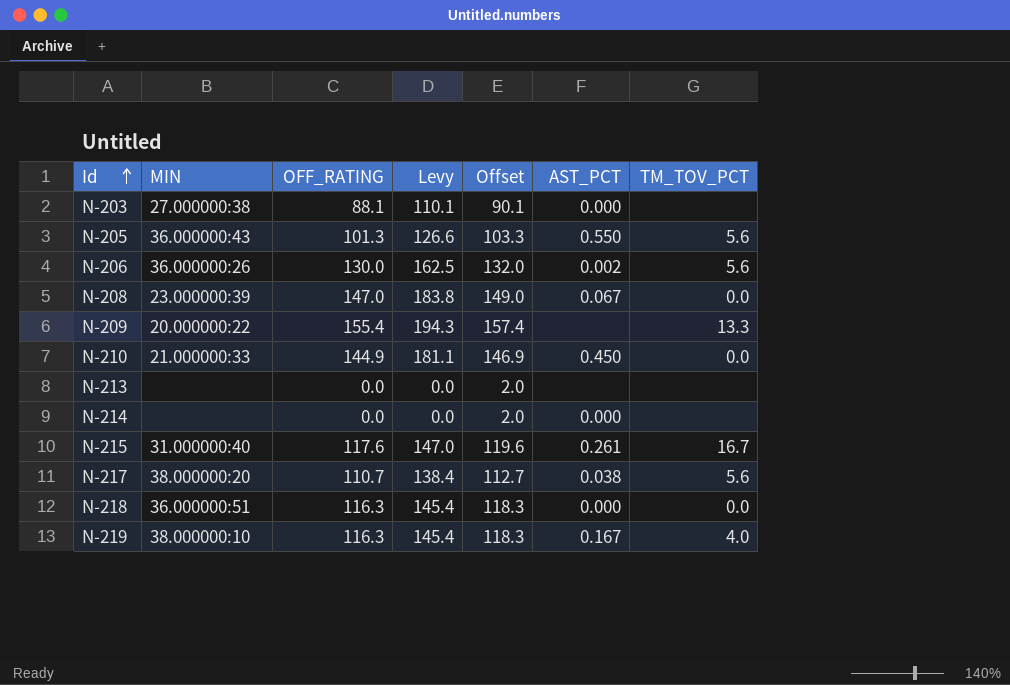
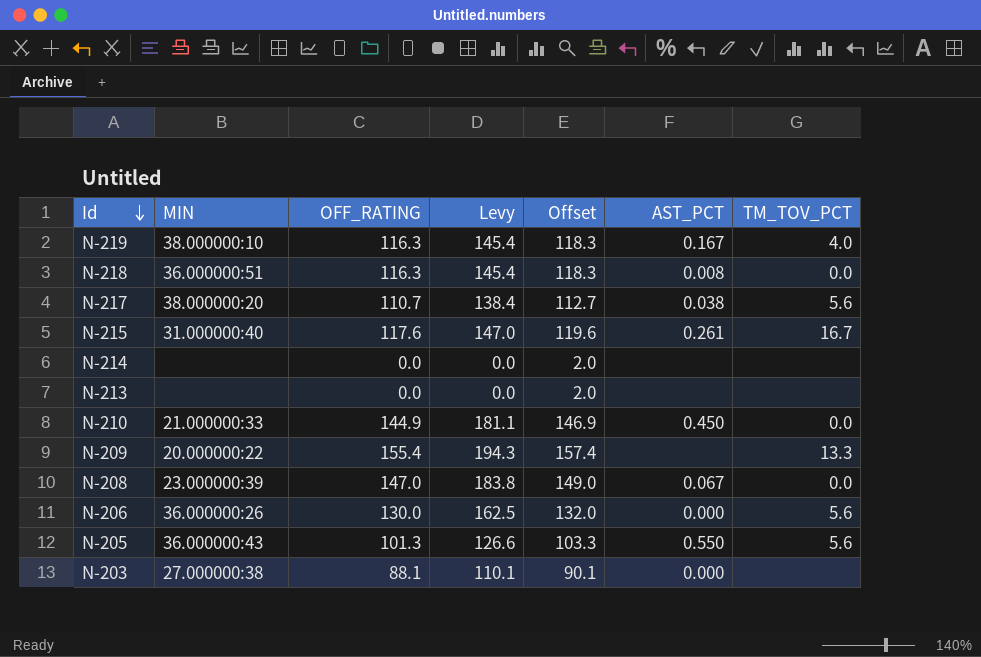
row order: Id ascending -> Id descending
N-218 | AST_PCT: 0.000 -> 0.008
N-214 | AST_PCT: 0.000 -> none
N-206 | AST_PCT: 0.002 -> 0.000

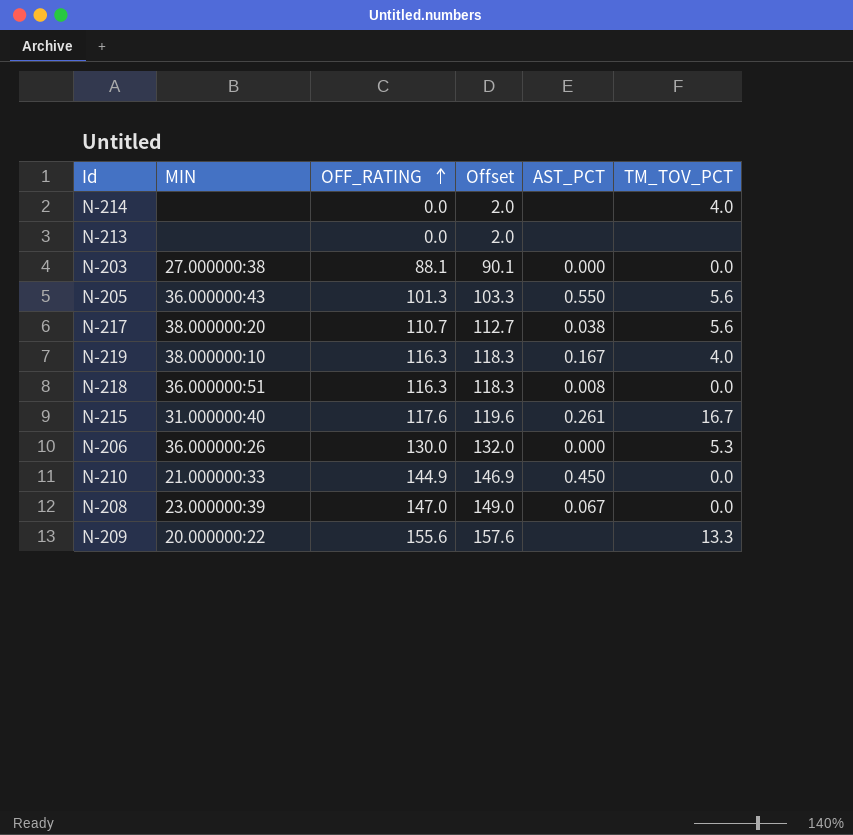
row order: Id descending -> OFF_RATING ascending
column Levy | formula: [OFF_RATING] * 1.25 -> none
N-214 | TM_TOV_PCT: none -> 4.0
N-203 | TM_TOV_PCT: none -> 0.0
N-206 | TM_TOV_PCT: 5.6 -> 5.3
N-209 | OFF_RATING: 155.4 -> 155.6
N-209 | Offset: 157.4 -> 157.6

